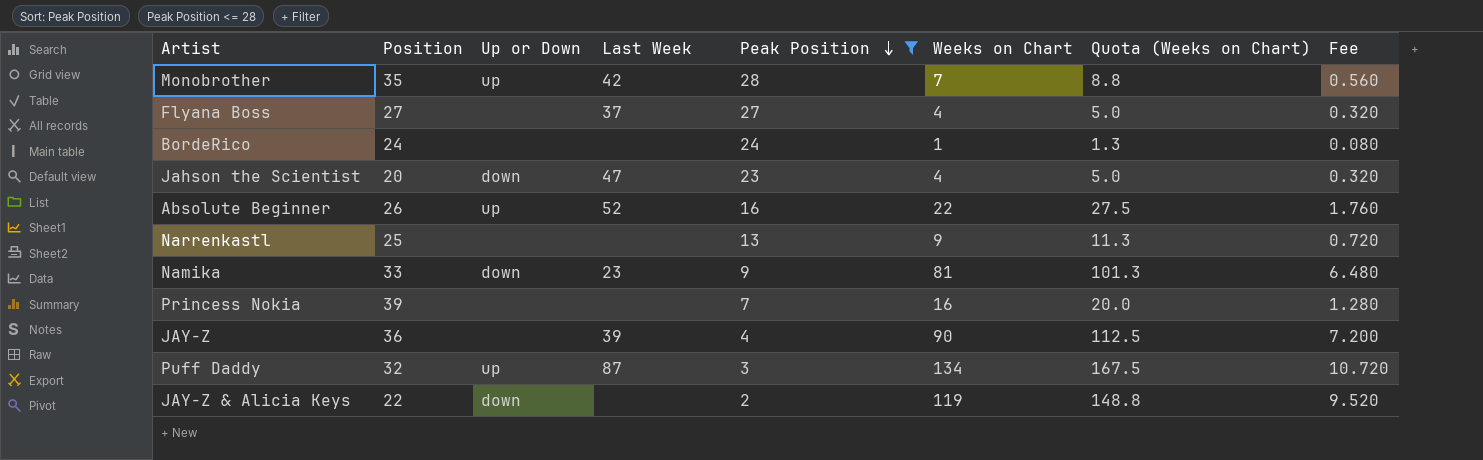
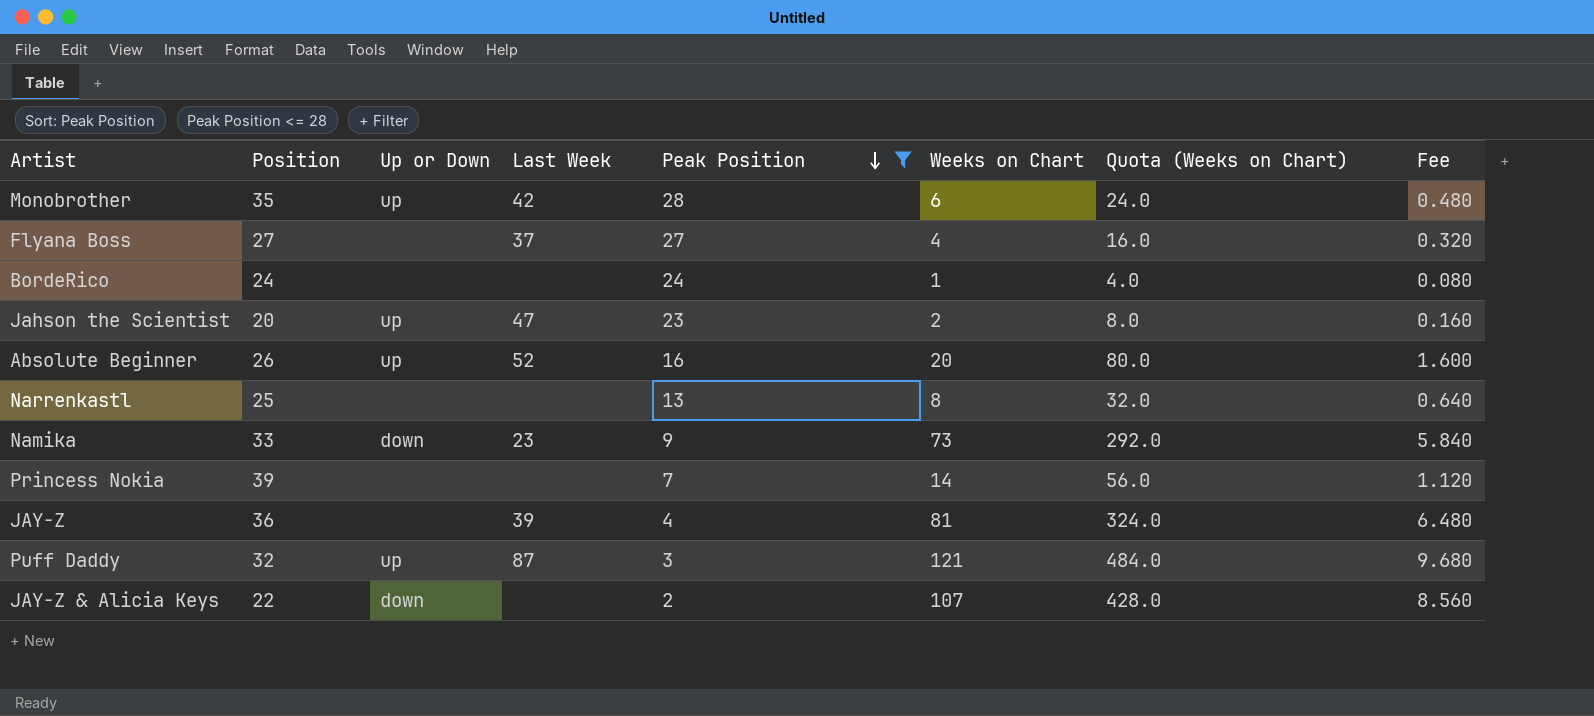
column Quota (Weeks on Chart) | formula: [Weeks on Chart] * 1.25 -> [Weeks on Chart] * 4
Monobrother | Weeks on Chart: 7 -> 6
Monobrother | Fee: 0.560 -> 0.480
Jahson the Scientist | Up or Down: down -> up
Jahson the Scientist | Weeks on Chart: 4 -> 2
Jahson the Scientist | Fee: 0.320 -> 0.160
Absolute Beginner | Weeks on Chart: 22 -> 20
Absolute Beginner | Fee: 1.760 -> 1.600
Narrenkastl | Weeks on Chart: 9 -> 8
Narrenkastl | Fee: 0.720 -> 0.640
Namika | Weeks on Chart: 81 -> 73
Namika | Fee: 6.480 -> 5.840
Princess Nokia | Weeks on Chart: 16 -> 14
Princess Nokia | Fee: 1.280 -> 1.120
JAY-Z | Weeks on Chart: 90 -> 81
JAY-Z | Fee: 7.200 -> 6.480
Puff Daddy | Weeks on Chart: 134 -> 121
Puff Daddy | Fee: 10.720 -> 9.680
JAY-Z & Alicia Keys | Weeks on Chart: 119 -> 107
JAY-Z & Alicia Keys | Fee: 9.520 -> 8.560

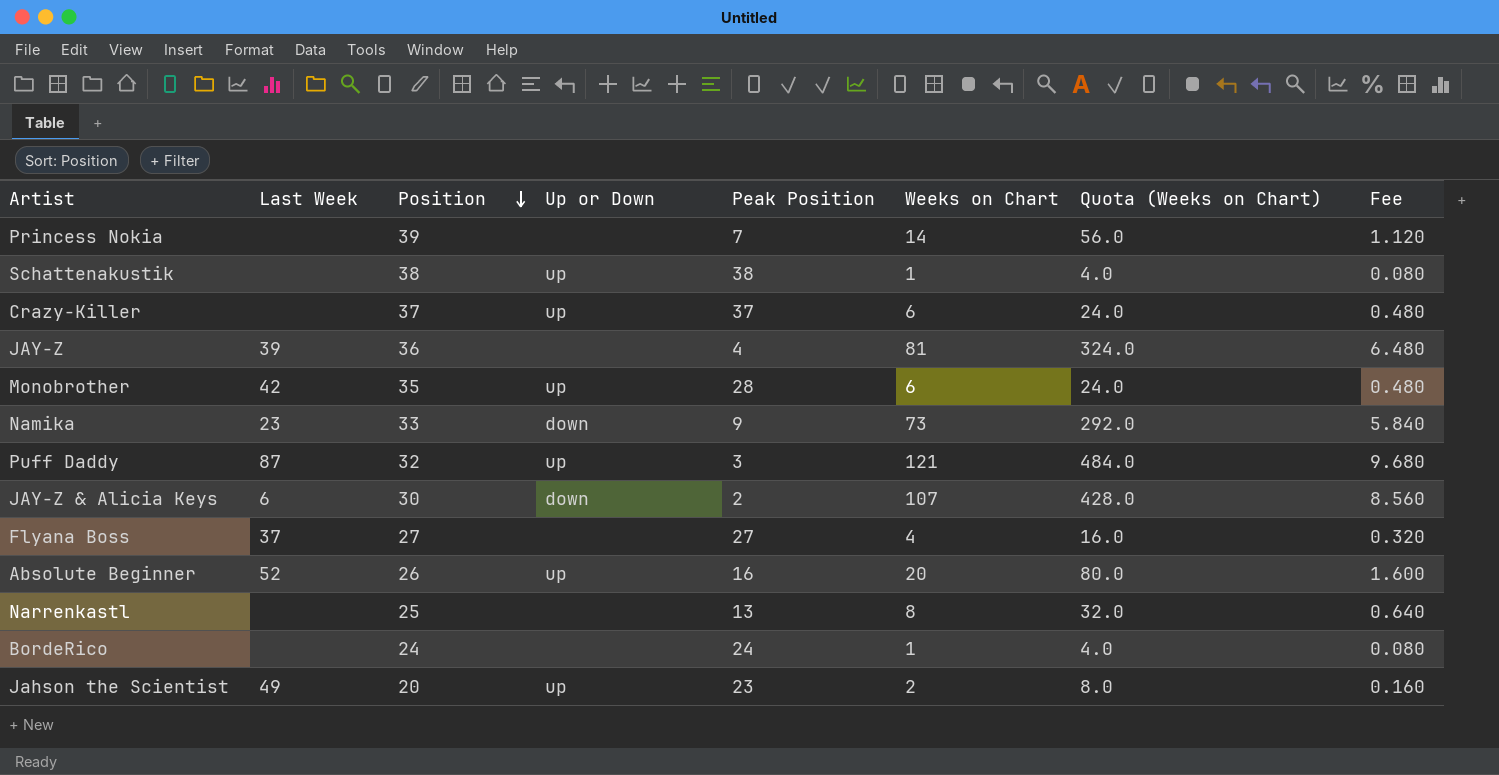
filter: Peak Position <= 28 -> none
row order: Peak Position descending -> Position descending
column Last Week | position: 4 -> 2
JAY-Z & Alicia Keys | Last Week: none -> 6
JAY-Z & Alicia Keys | Position: 22 -> 30
Jahson the Scientist | Last Week: 47 -> 49

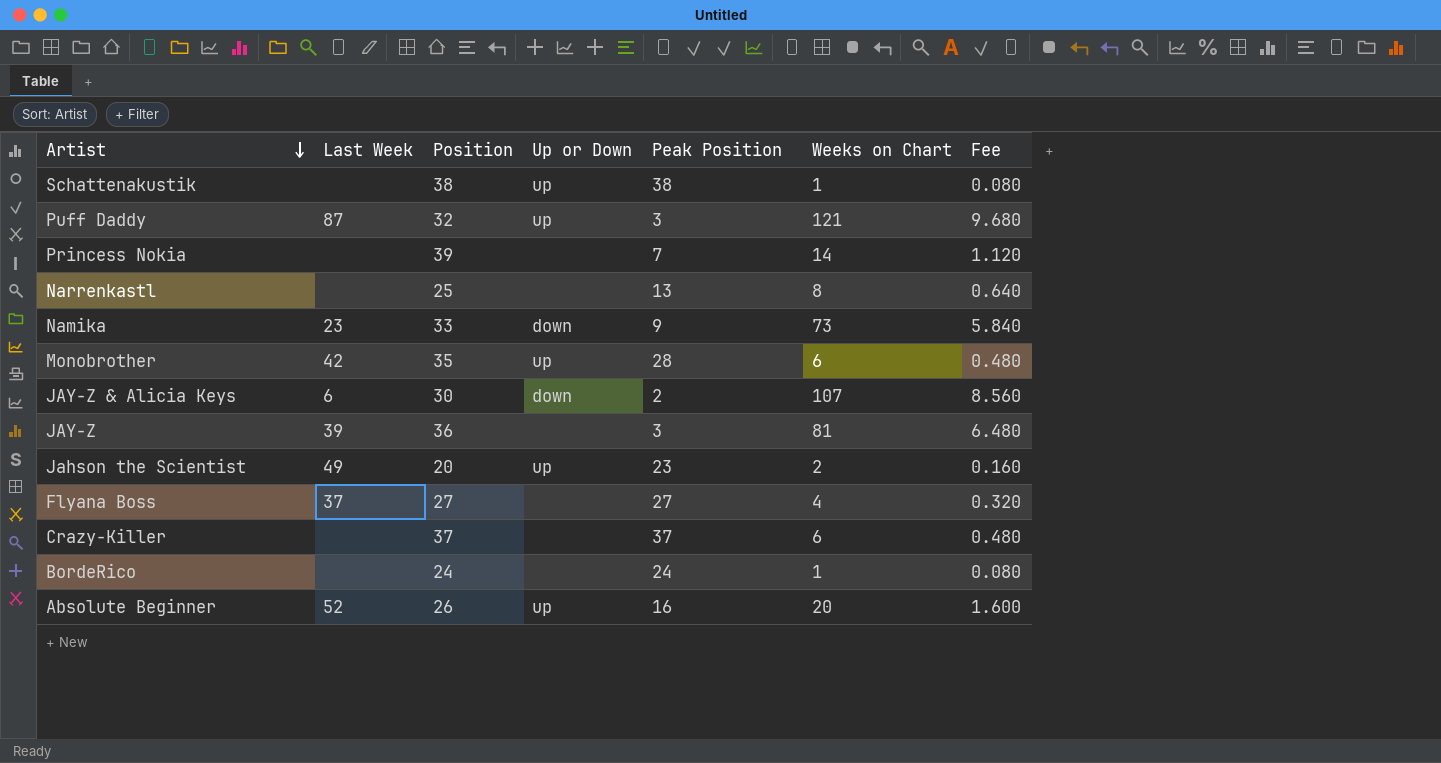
row order: Position descending -> Artist descending
column Quota (Weeks on Chart) | formula: [Weeks on Chart] * 4 -> none
JAY-Z | Peak Position: 4 -> 3
Crazy-Killer | Up or Down: up -> none

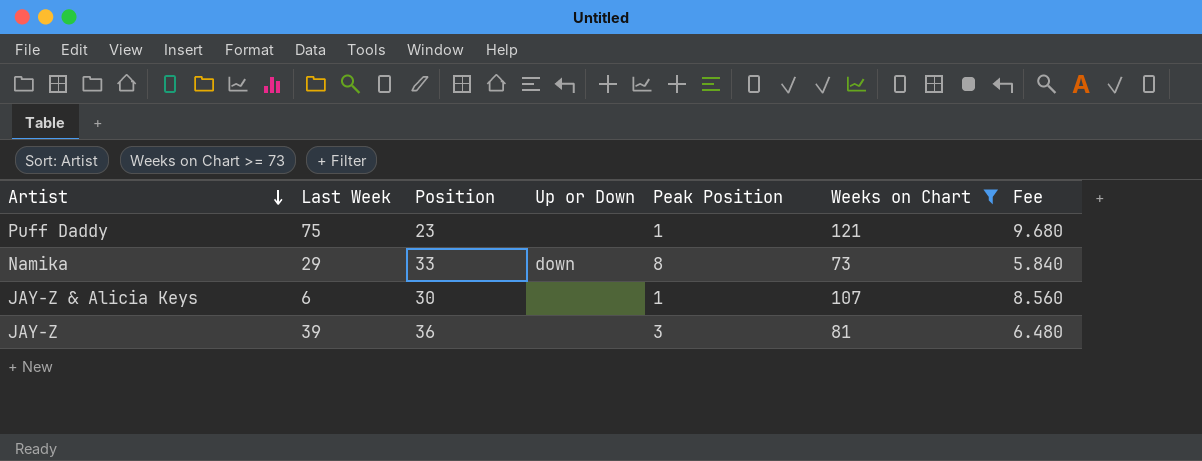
filter: none -> Weeks on Chart >= 73
Puff Daddy | Last Week: 87 -> 75
Puff Daddy | Position: 32 -> 23
Puff Daddy | Up or Down: up -> none
Puff Daddy | Peak Position: 3 -> 1
Namika | Last Week: 23 -> 29
Namika | Peak Position: 9 -> 8
JAY-Z & Alicia Keys | Up or Down: down -> none
JAY-Z & Alicia Keys | Peak Position: 2 -> 1

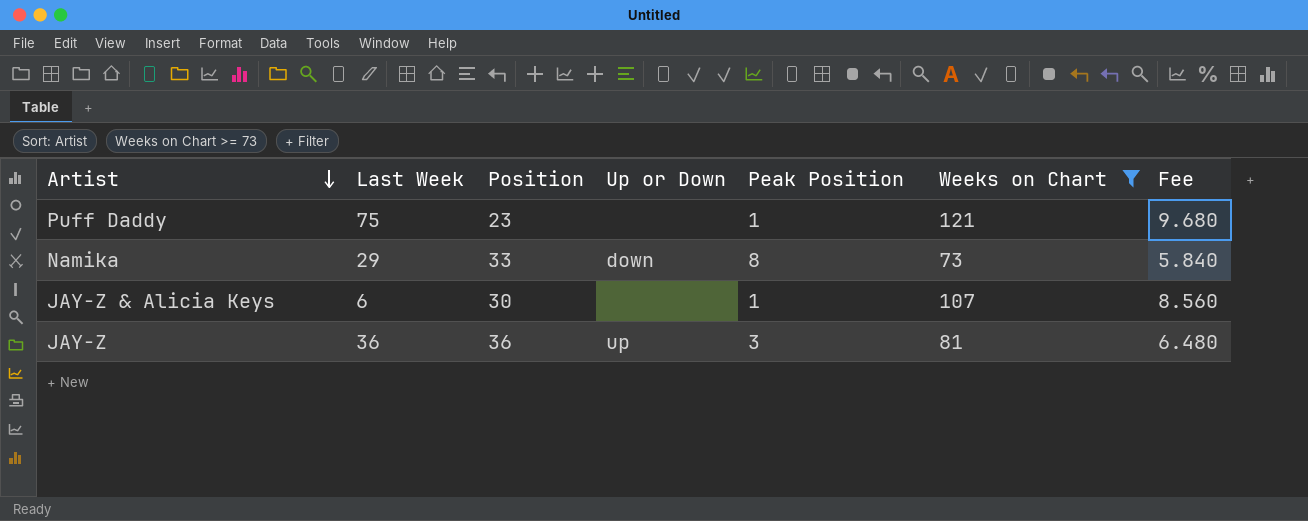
JAY-Z | Last Week: 39 -> 36
JAY-Z | Up or Down: none -> up

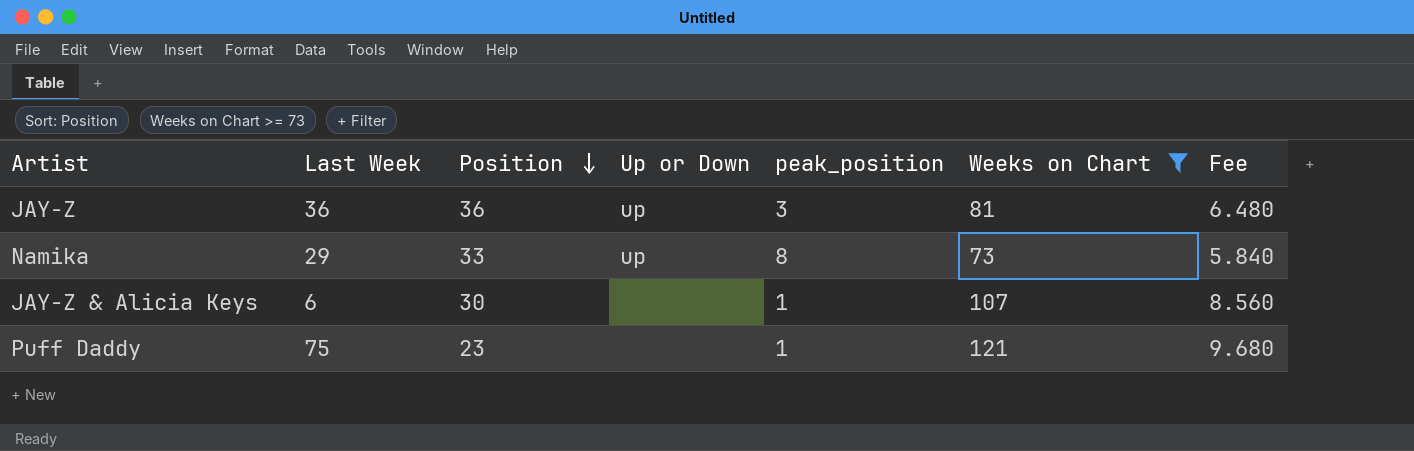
row order: Artist descending -> Position descending
column name: Peak Position -> peak_position
Namika | Up or Down: down -> up

